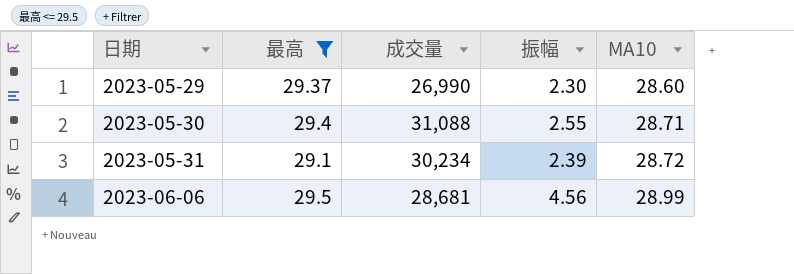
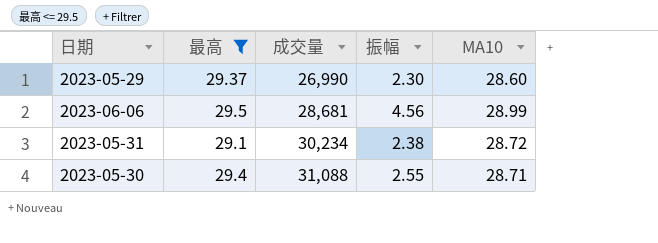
row order: 日期 ascending -> 成交量 ascending
2023-05-31 | 振幅: 2.39 -> 2.38

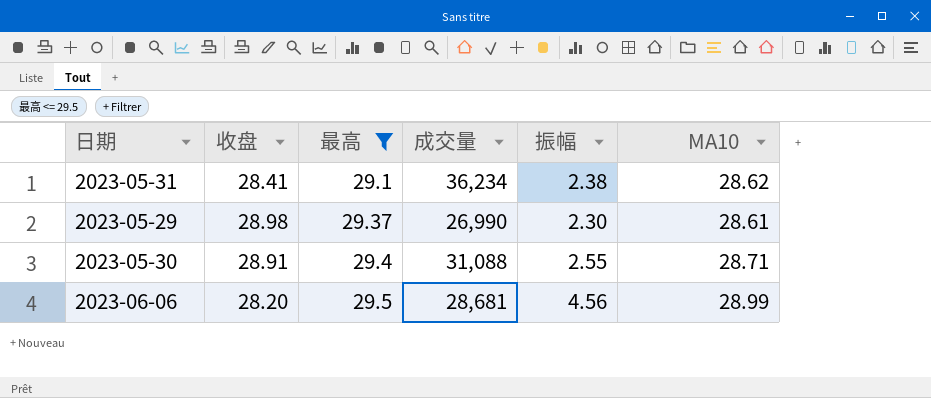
row order: 成交量 ascending -> 最高 ascending
column 收盘 | position: none -> 2
2023-05-31 | 成交量: 30,234 -> 36,234
2023-05-31 | MA10: 28.72 -> 28.62
2023-05-29 | MA10: 28.60 -> 28.61

